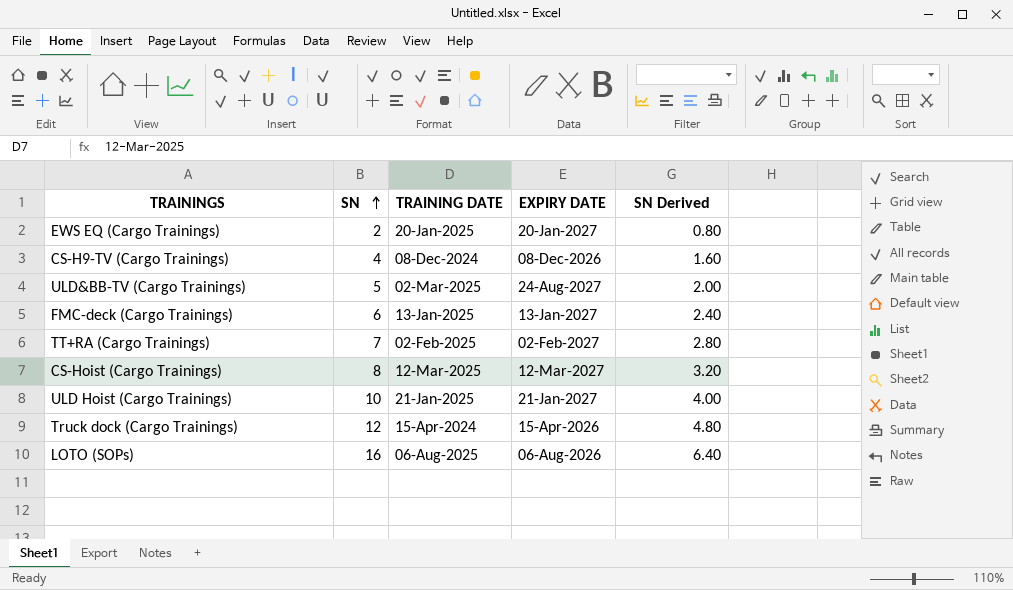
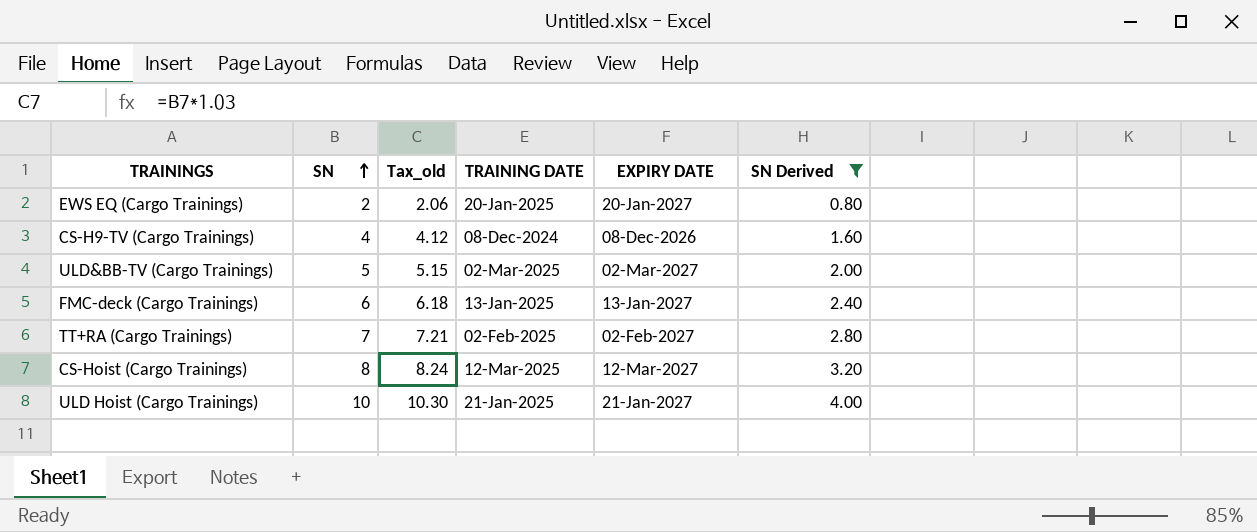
filter: none -> SN Derived <= 4.00
column Tax_old | formula: none -> [SN] * 1.03
ULD&BB-TV (Cargo Trainings) | EXPIRY DATE: 24-Aug-2027 -> 02-Mar-2027

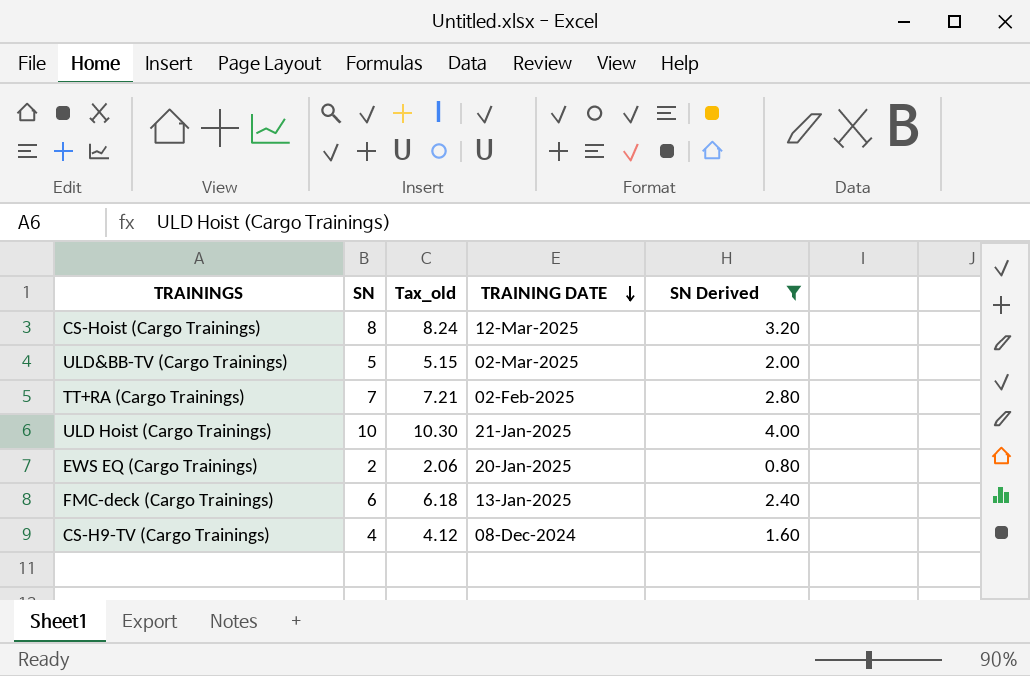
row order: SN ascending -> TRAINING DATE descending
column EXPIRY DATE | position: 5 -> none

